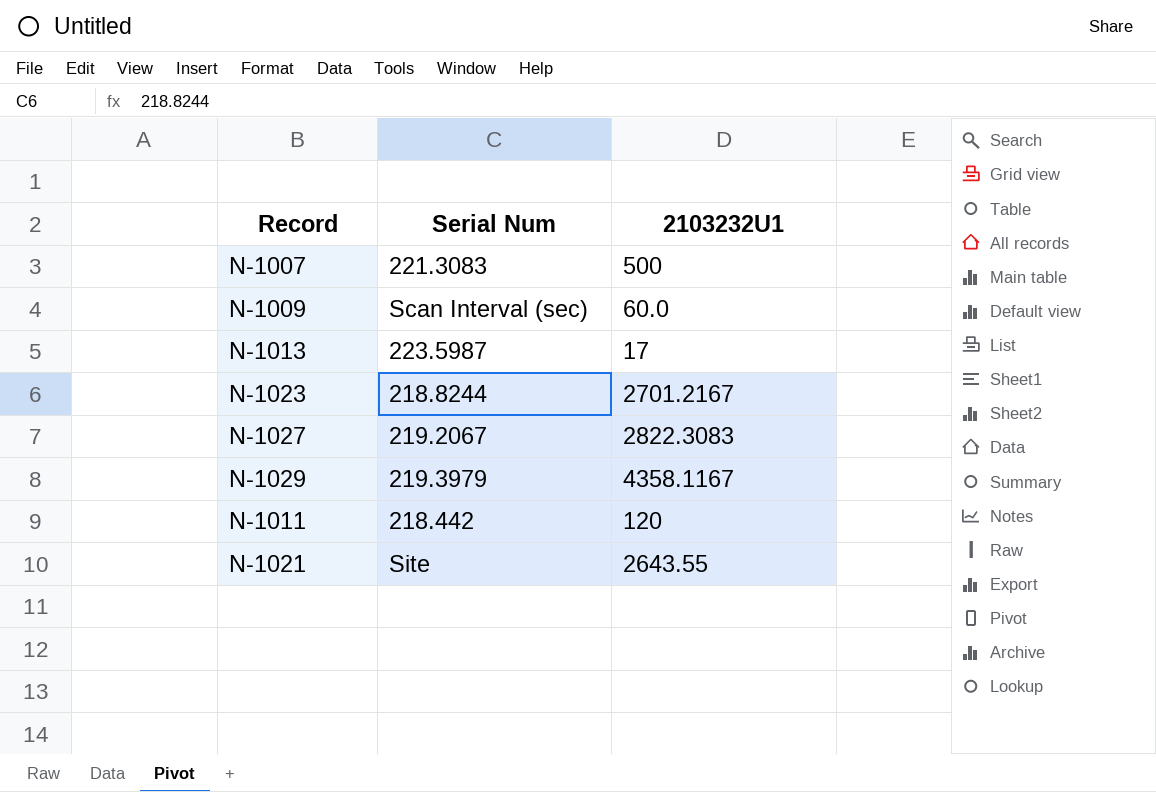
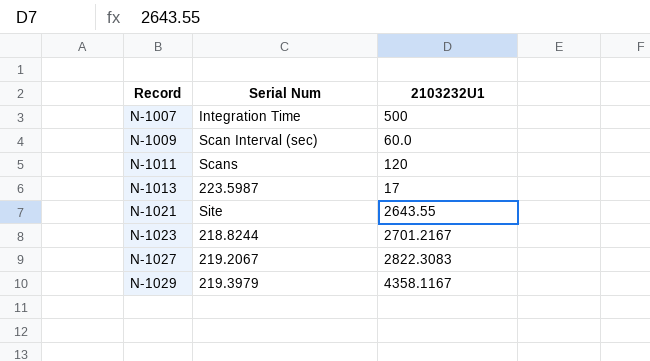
row order: none -> Record ascending
N-1007 | Serial Num: 221.3083 -> Integration Time
N-1011 | Serial Num: 218.442 -> Scans

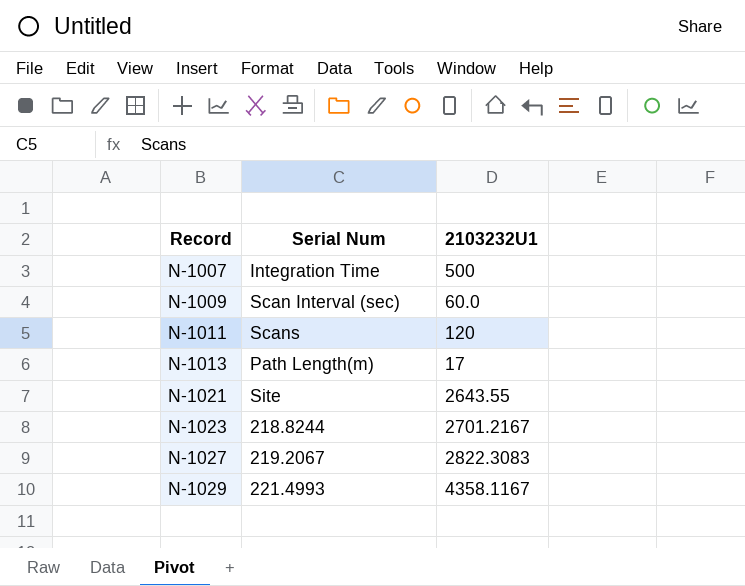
N-1013 | Serial Num: 223.5987 -> Path Length(m)
N-1029 | Serial Num: 219.3979 -> 221.4993

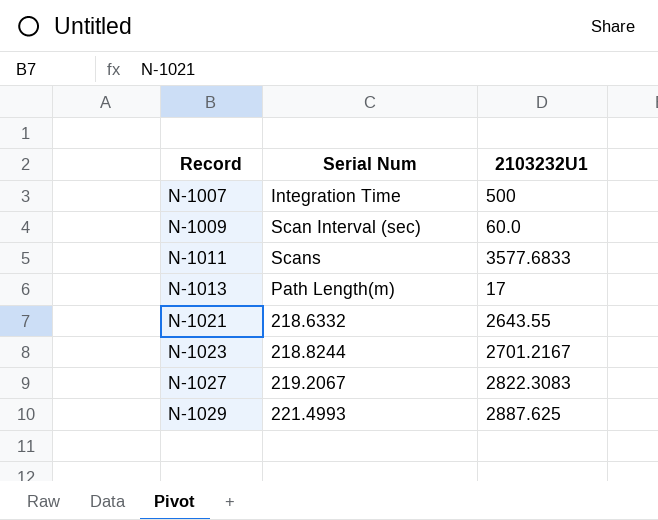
N-1011 | 2103232U1: 120 -> 3577.6833
N-1021 | Serial Num: Site -> 218.6332
N-1029 | 2103232U1: 4358.1167 -> 2887.625

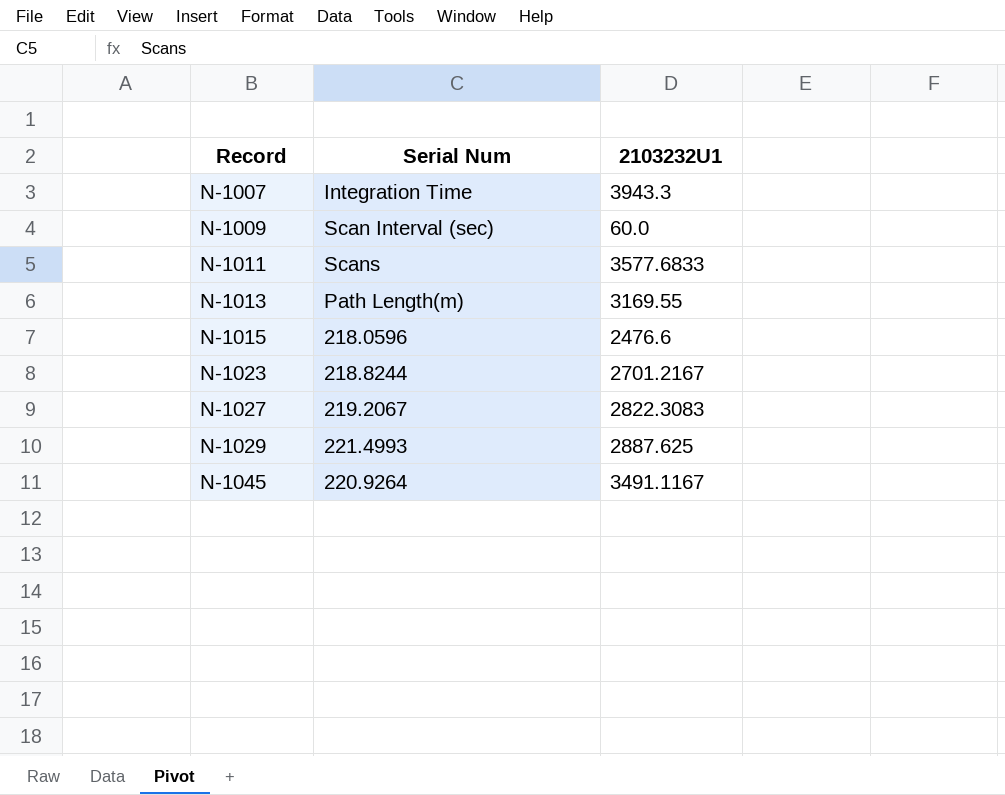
row N-1021: 218.6332 | 2643.55 -> none
N-1007 | 2103232U1: 500 -> 3943.3
N-1013 | 2103232U1: 17 -> 3169.55
row N-1015: none -> 218.0596 | 2476.6
row N-1045: none -> 220.9264 | 3491.1167

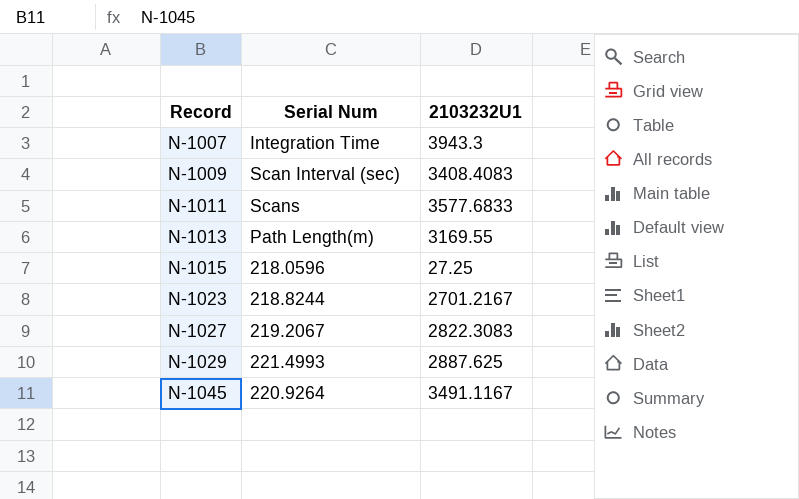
N-1009 | 2103232U1: 60.0 -> 3408.4083
N-1015 | 2103232U1: 2476.6 -> 27.25

